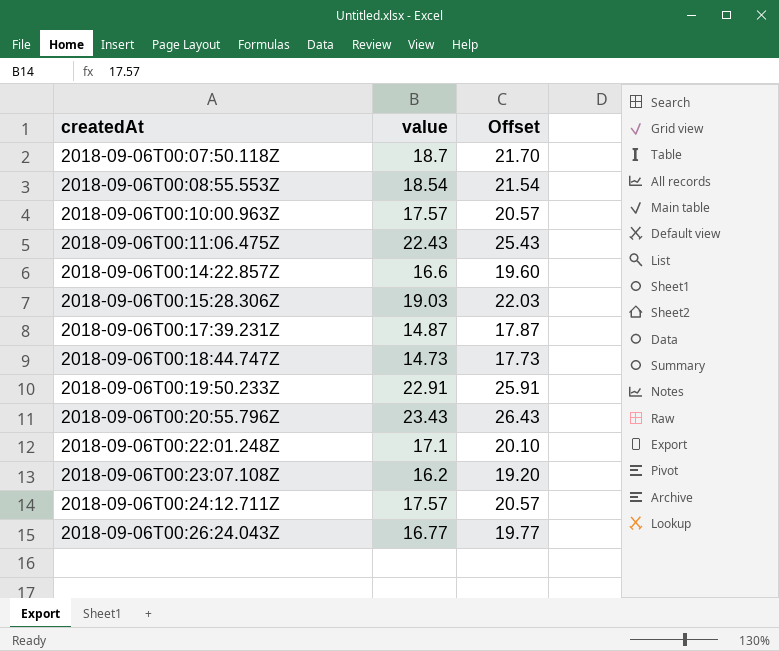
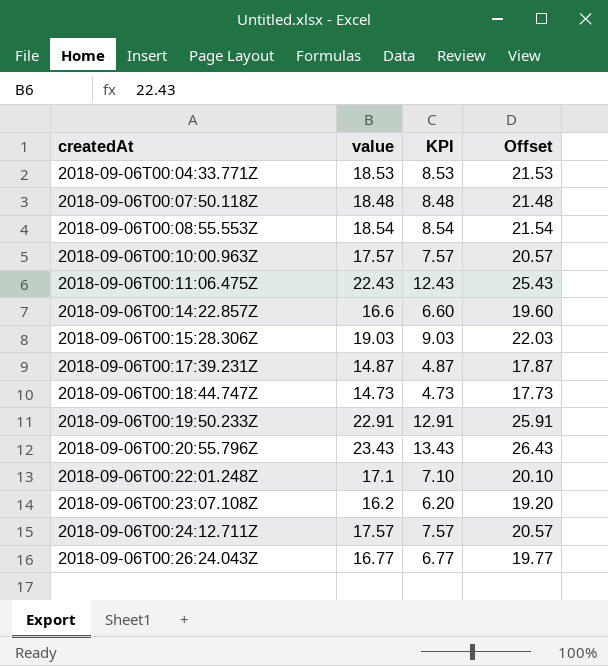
column KPI | formula: none -> [value] - 10
row 2018-09-06T00:04:33.771Z: none -> 18.53 | 8.53 | 21.53
2018-09-06T00:07:50.118Z | value: 18.7 -> 18.48
2018-09-06T00:07:50.118Z | Offset: 21.70 -> 21.48

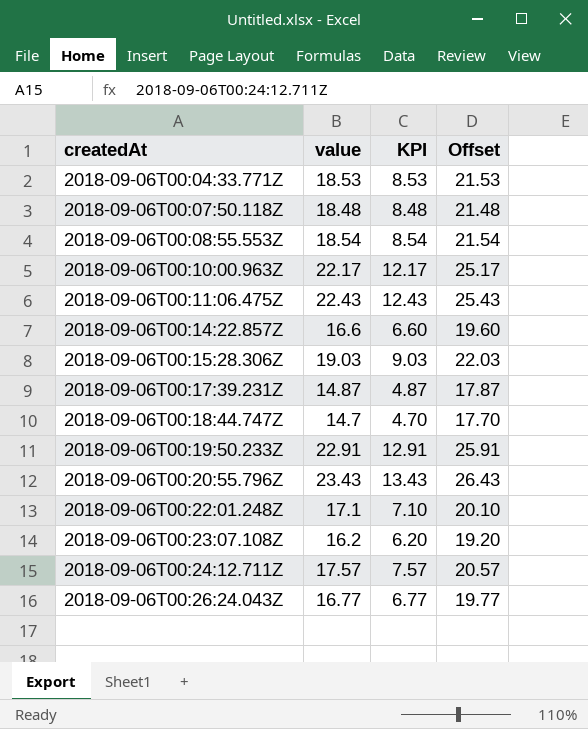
2018-09-06T00:10:00.963Z | value: 17.57 -> 22.17
2018-09-06T00:10:00.963Z | KPI: 7.57 -> 12.17
2018-09-06T00:10:00.963Z | Offset: 20.57 -> 25.17
2018-09-06T00:18:44.747Z | value: 14.73 -> 14.7
2018-09-06T00:18:44.747Z | KPI: 4.73 -> 4.70
2018-09-06T00:18:44.747Z | Offset: 17.73 -> 17.70

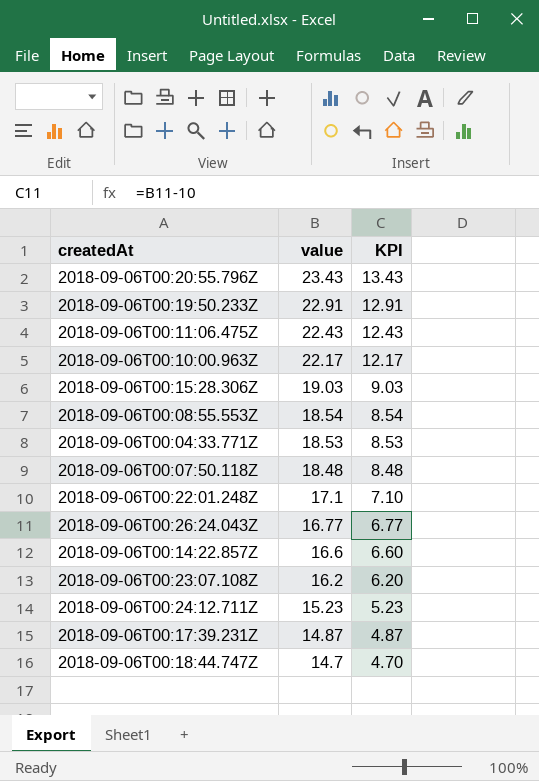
row order: createdAt ascending -> value descending
column Offset | formula: [value] + 3 -> none
2018-09-06T00:24:12.711Z | value: 17.57 -> 15.23
2018-09-06T00:24:12.711Z | KPI: 7.57 -> 5.23

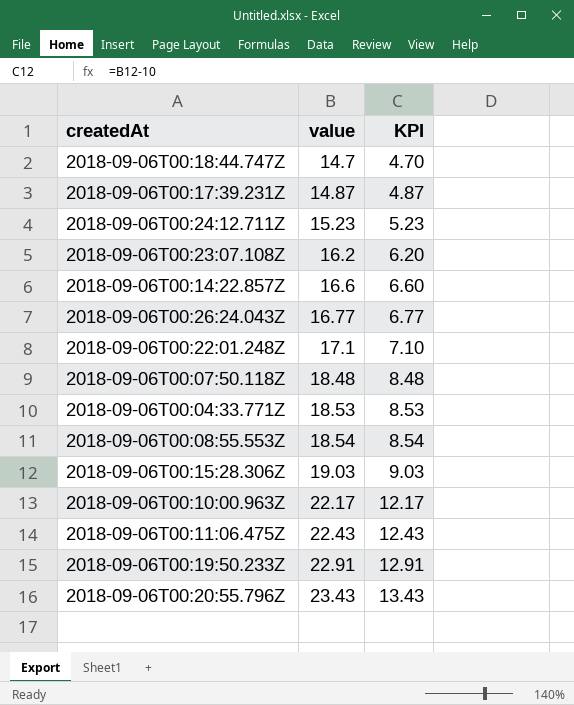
row order: value descending -> value ascending

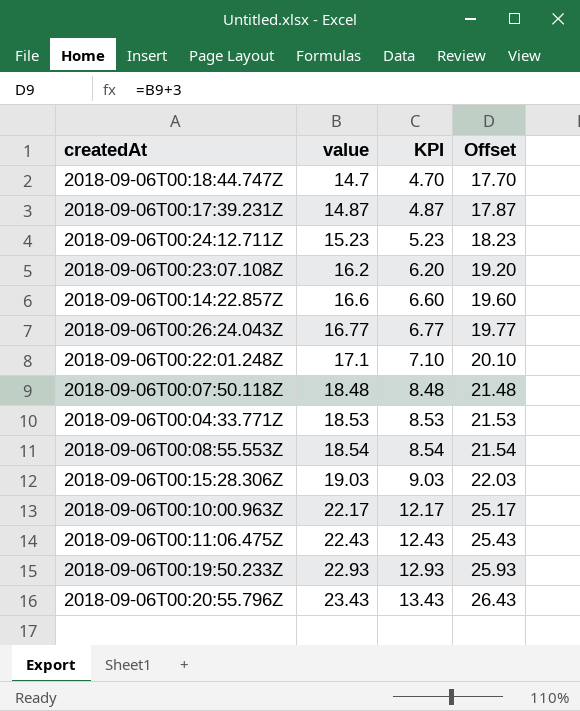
column Offset | formula: none -> [value] + 3
2018-09-06T00:19:50.233Z | value: 22.91 -> 22.93
2018-09-06T00:19:50.233Z | KPI: 12.91 -> 12.93

